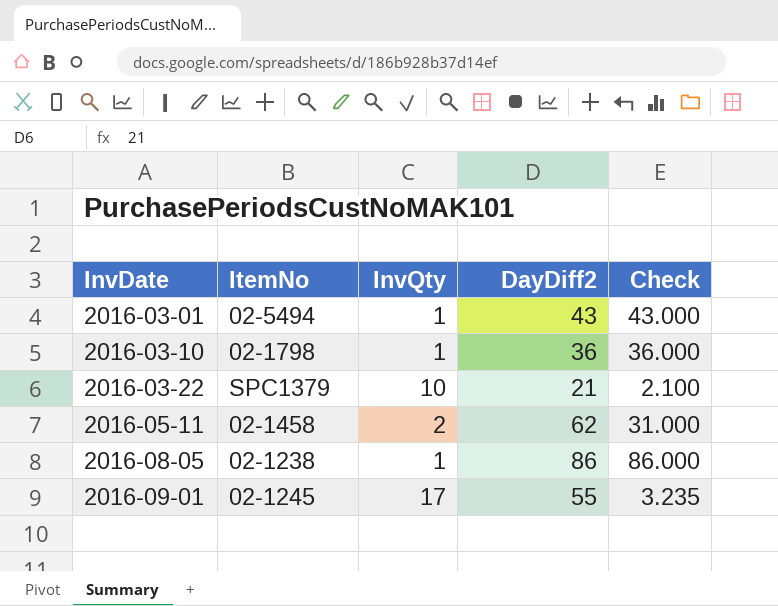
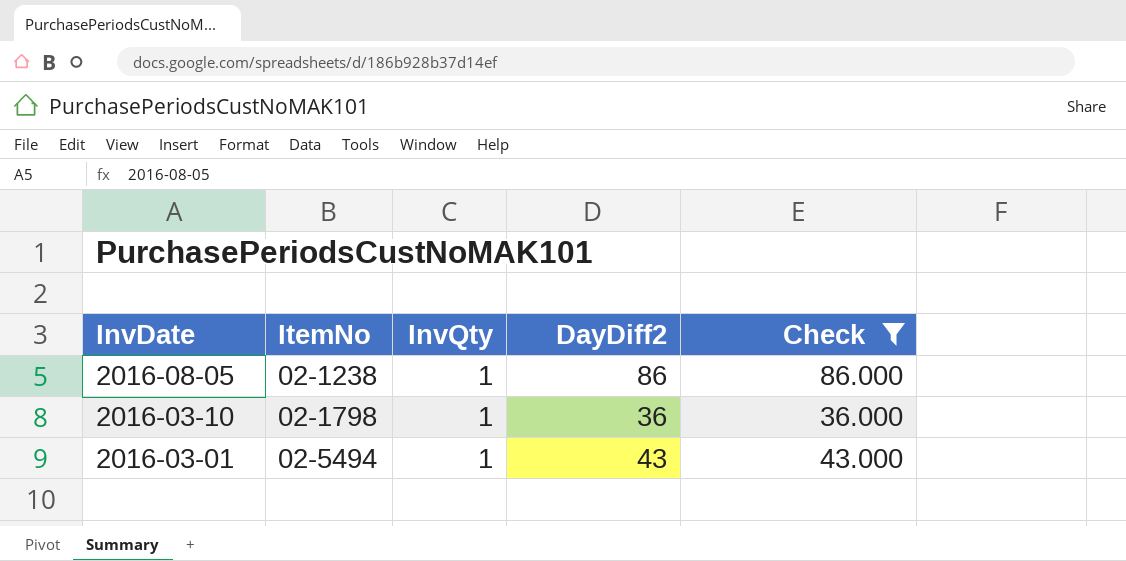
filter: none -> Check >= 36.000
row order: InvDate ascending -> InvDate descending

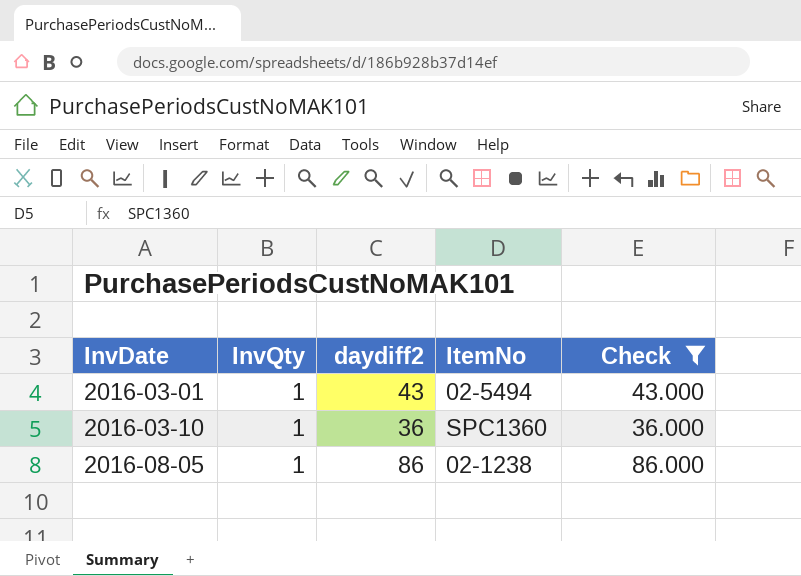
row order: InvDate descending -> InvDate ascending
column name: DayDiff2 -> daydiff2
column ItemNo | position: 2 -> 4
2016-03-10 | ItemNo: 02-1798 -> SPC1360

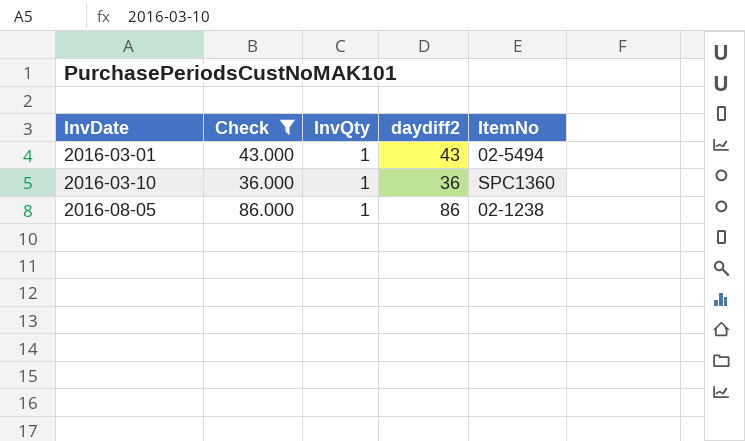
column Check | position: 5 -> 2

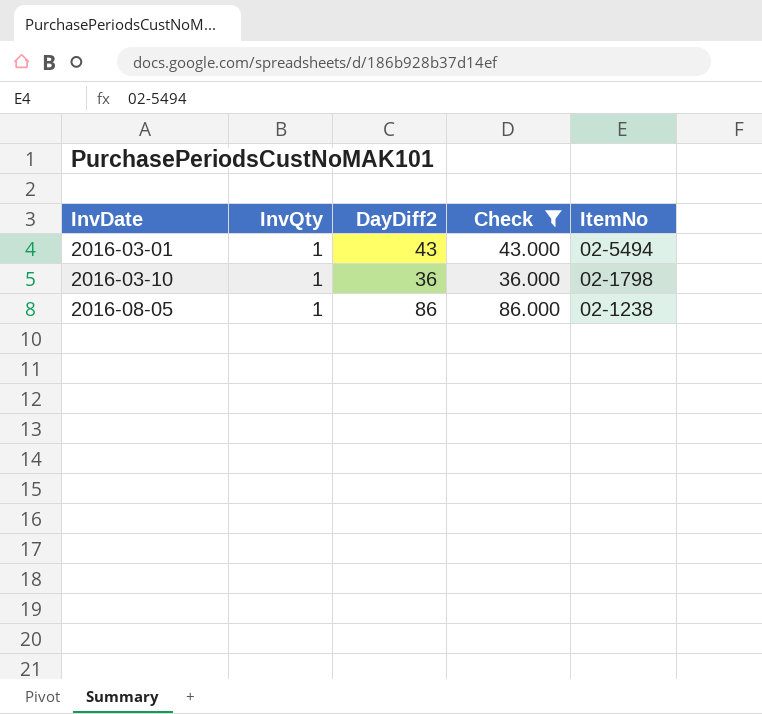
column name: daydiff2 -> DayDiff2
column Check | position: 2 -> 4
2016-03-10 | ItemNo: SPC1360 -> 02-1798

